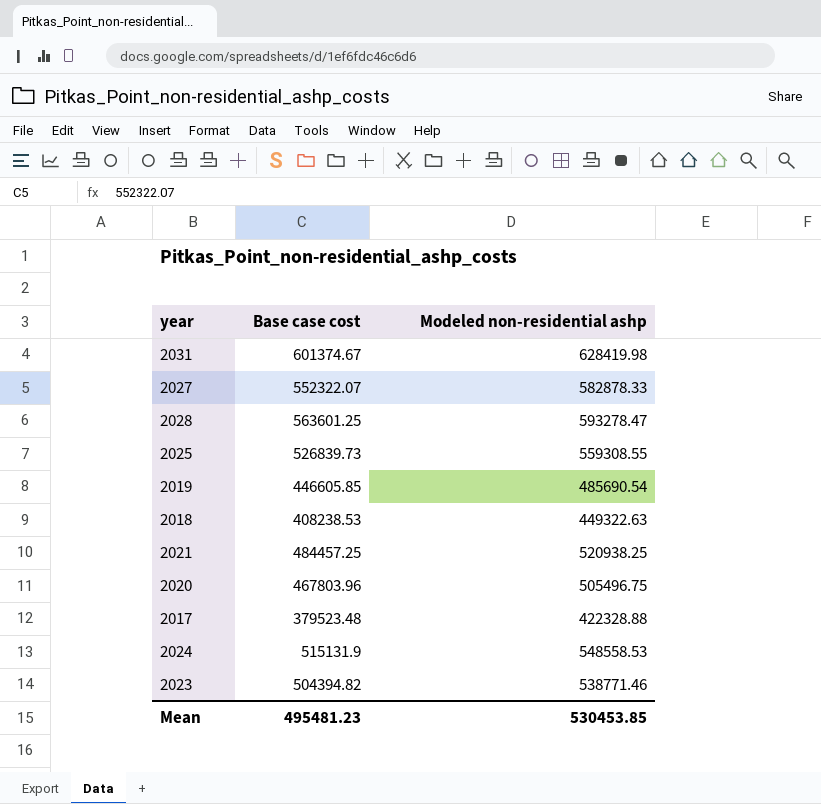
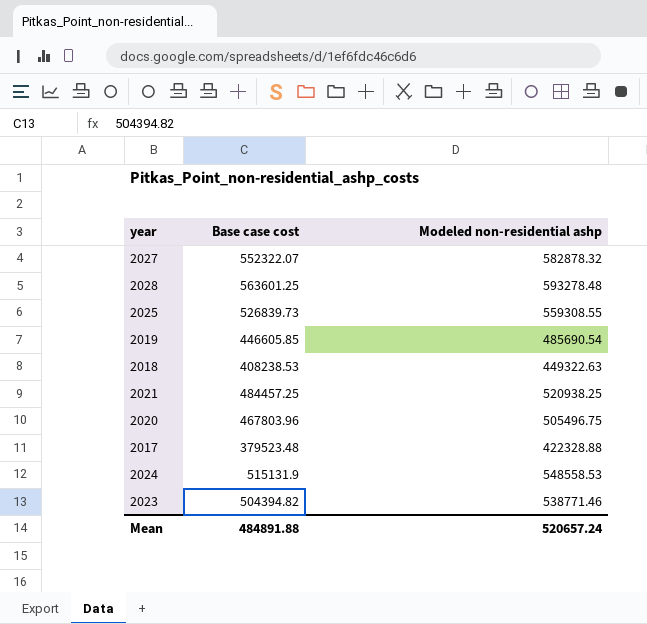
row 2031: 601374.67 | 628419.98 -> none
2027 | Modeled non-residential ashp: 582878.33 -> 582878.32
2028 | Modeled non-residential ashp: 593278.47 -> 593278.48
Mean | Base case cost: 495481.23 -> 484891.88
Mean | Modeled non-residential ashp: 530453.85 -> 520657.24

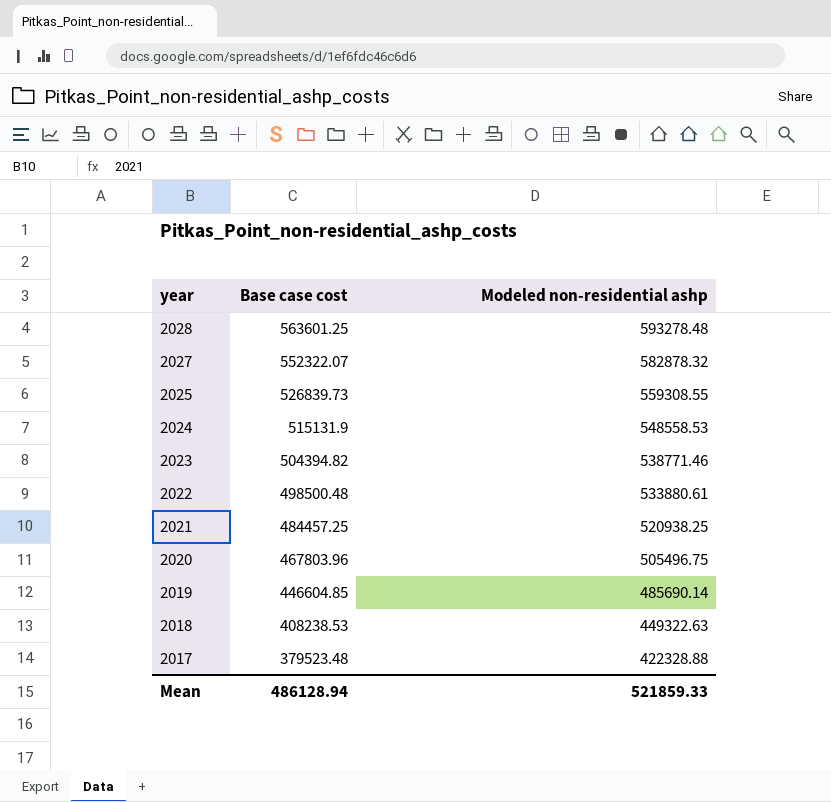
row order: none -> year descending
row 2022: none -> 498500.48 | 533880.61
2019 | Base case cost: 446605.85 -> 446604.85
2019 | Modeled non-residential ashp: 485690.54 -> 485690.14
Mean | Base case cost: 484891.88 -> 486128.94
Mean | Modeled non-residential ashp: 520657.24 -> 521859.33

